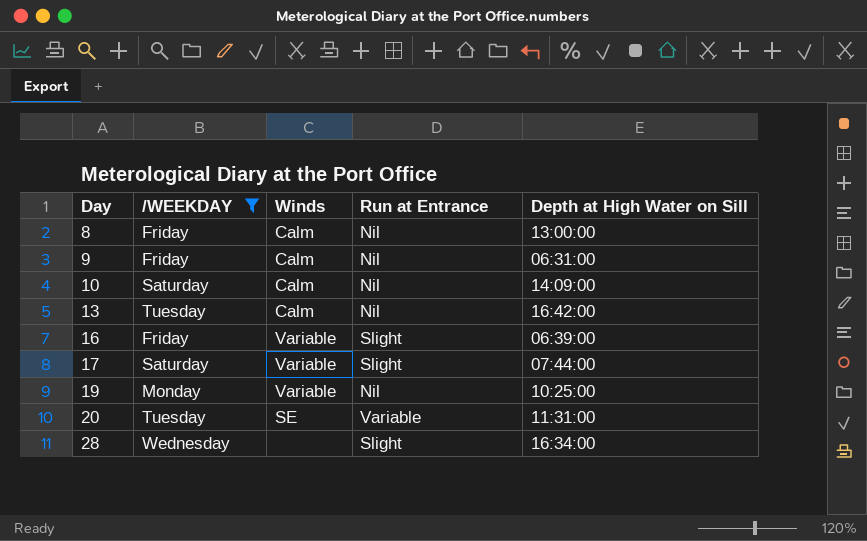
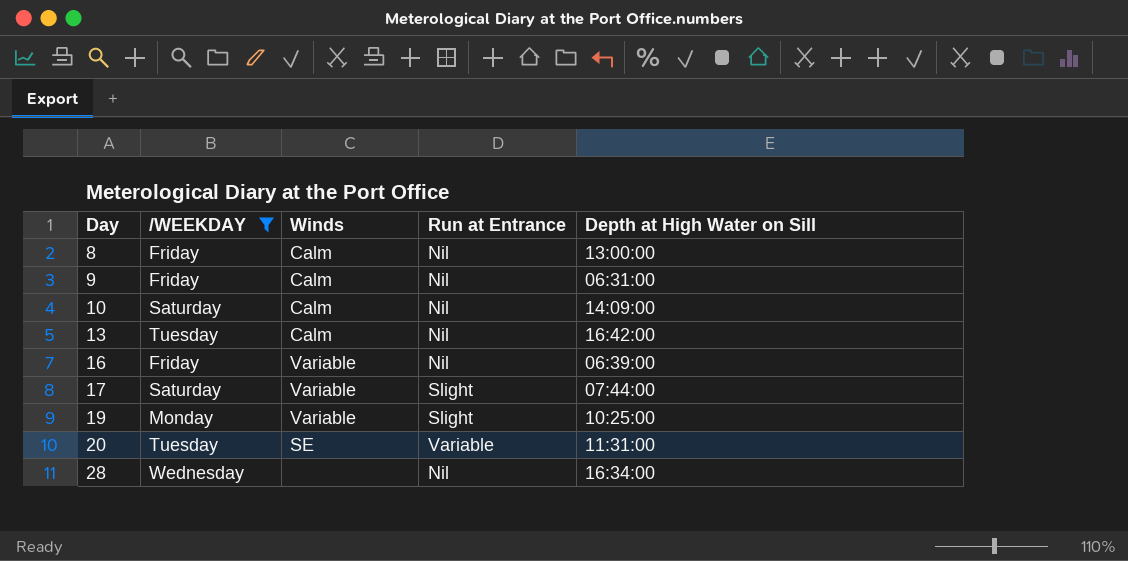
16 | Run at Entrance: Slight -> Nil
19 | Run at Entrance: Nil -> Slight
28 | Run at Entrance: Slight -> Nil

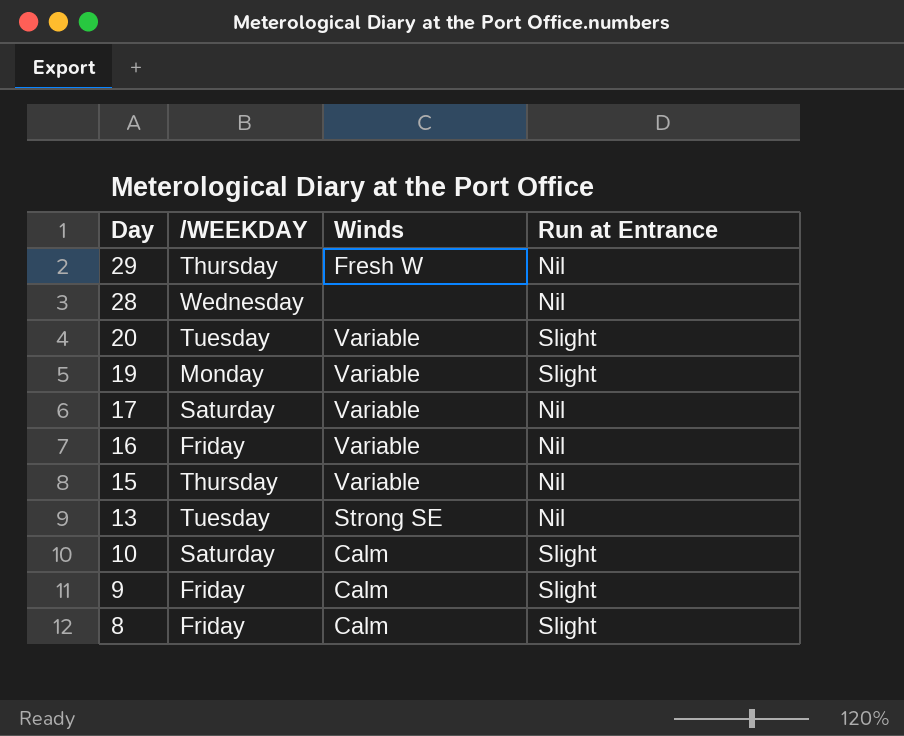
filter: /WEEKDAY != Thursday -> none
row order: Day ascending -> Day descending
column Depth at High Water on Sill | position: 5 -> none
20 | Winds: SE -> Variable
20 | Run at Entrance: Variable -> Slight
17 | Run at Entrance: Slight -> Nil
13 | Winds: Calm -> Strong SE
10 | Run at Entrance: Nil -> Slight
9 | Run at Entrance: Nil -> Slight
8 | Run at Entrance: Nil -> Slight

